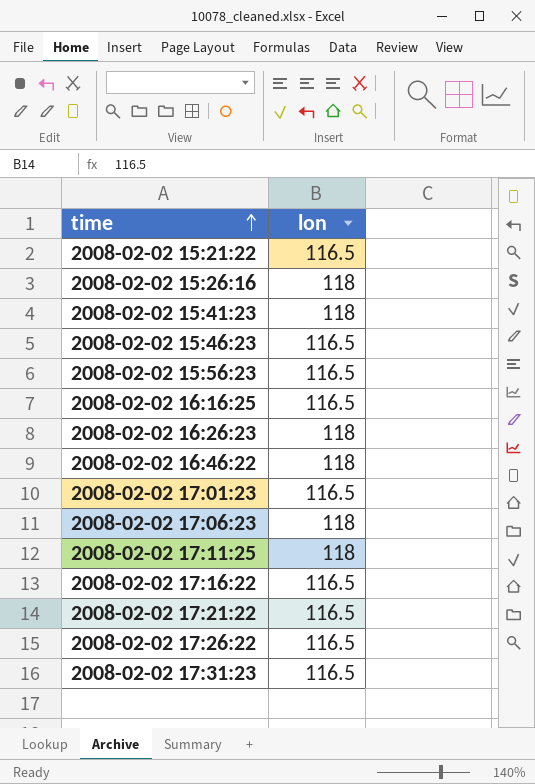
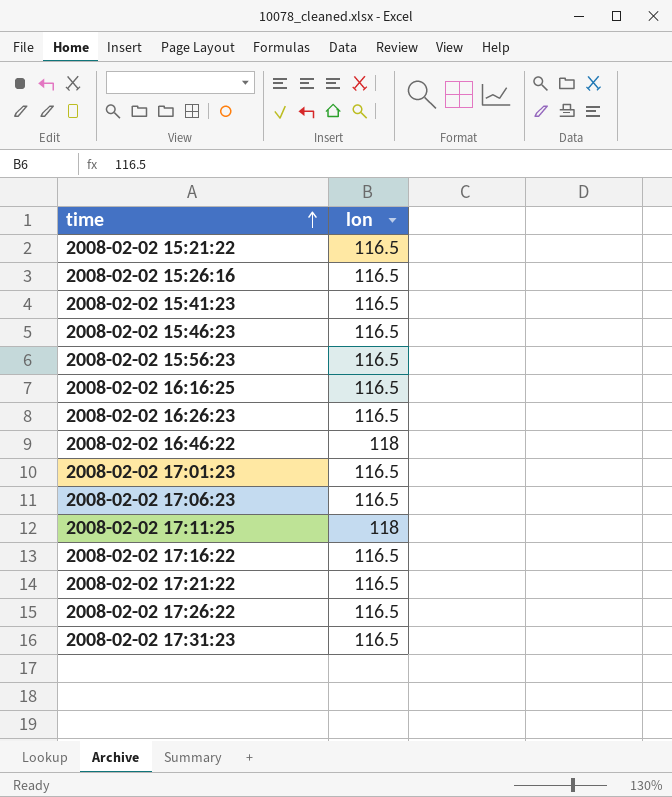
2008-02-02 15:26:16 | lon: 118 -> 116.5
2008-02-02 15:41:23 | lon: 118 -> 116.5
2008-02-02 16:26:23 | lon: 118 -> 116.5
2008-02-02 17:06:23 | lon: 118 -> 116.5

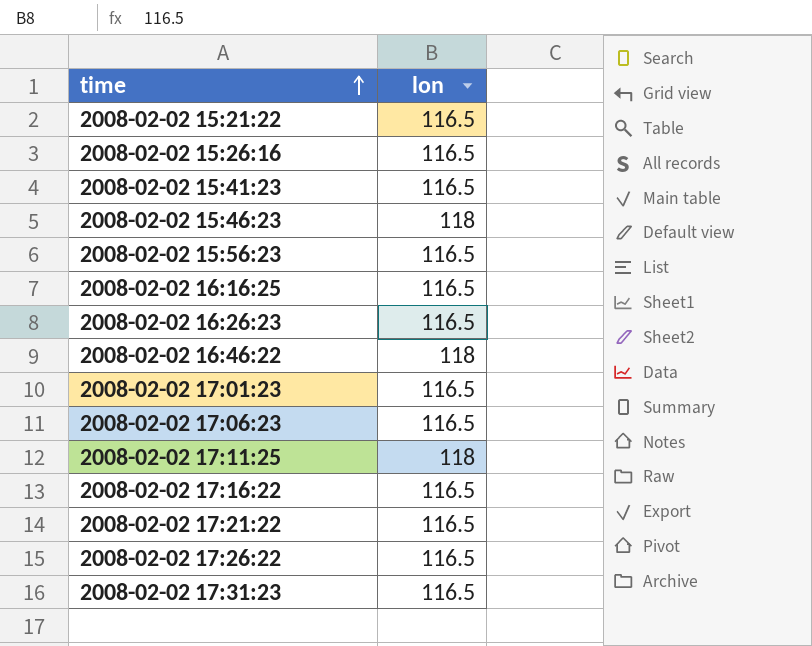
2008-02-02 15:46:23 | lon: 116.5 -> 118

